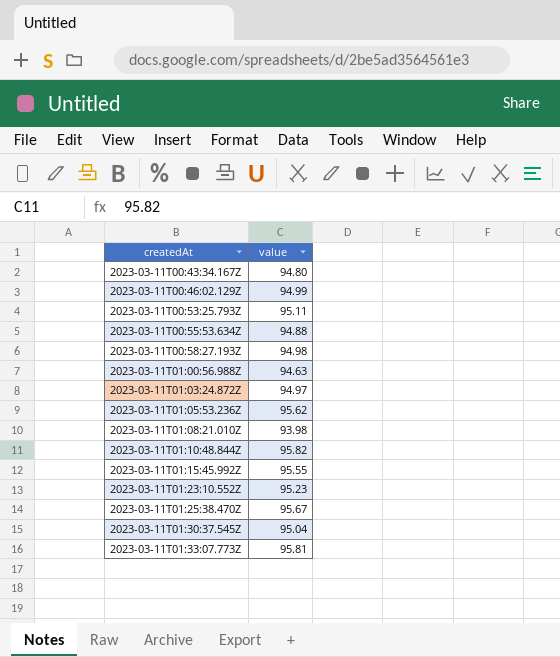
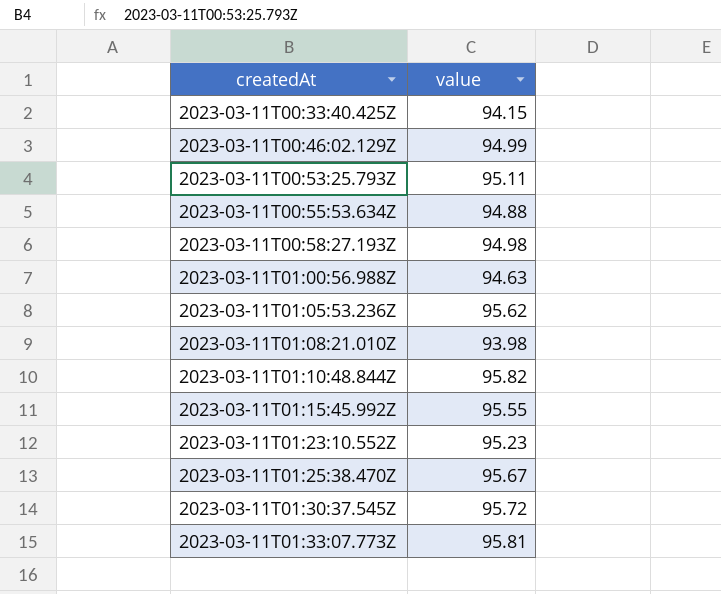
row 2023-03-11T00:43:34.167Z: 94.80 -> none
row 2023-03-11T01:03:24.872Z: 94.97 -> none
row 2023-03-11T00:33:40.425Z: none -> 94.15
2023-03-11T01:30:37.545Z | value: 95.04 -> 95.72

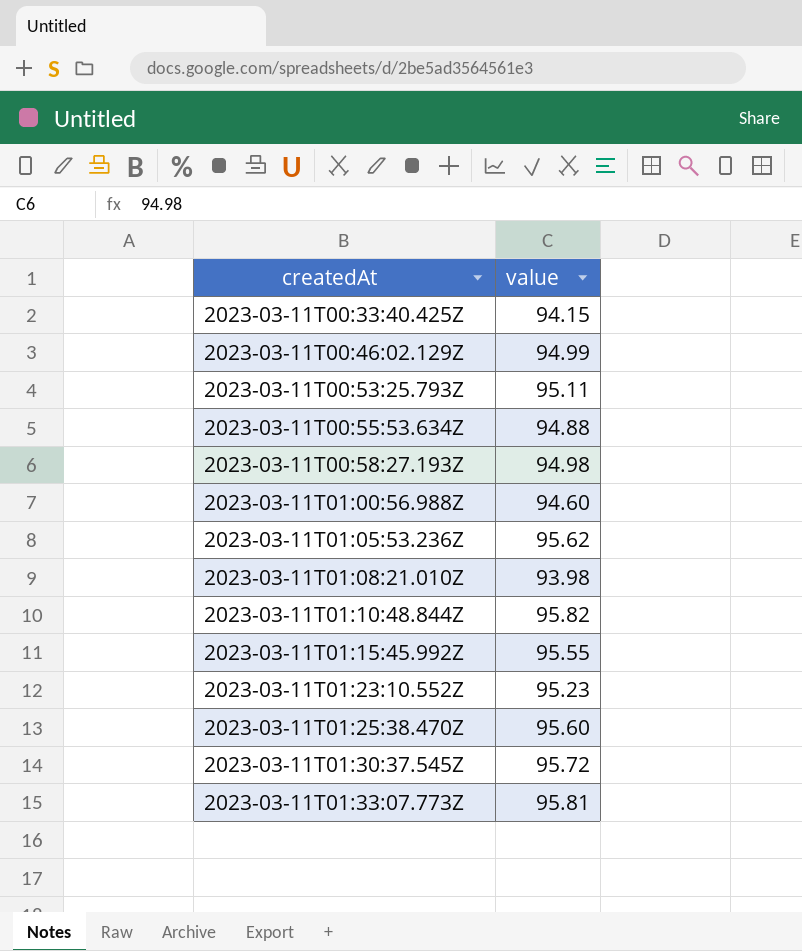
2023-03-11T01:00:56.988Z | value: 94.63 -> 94.60
2023-03-11T01:25:38.470Z | value: 95.67 -> 95.60

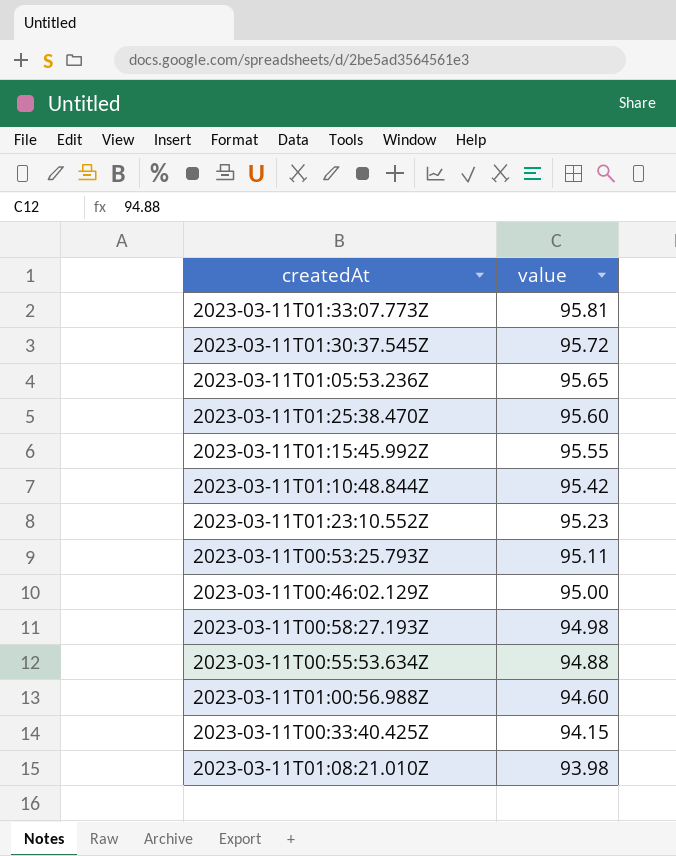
row order: createdAt ascending -> value descending
2023-03-11T01:05:53.236Z | value: 95.62 -> 95.65
2023-03-11T01:10:48.844Z | value: 95.82 -> 95.42
2023-03-11T00:46:02.129Z | value: 94.99 -> 95.00

